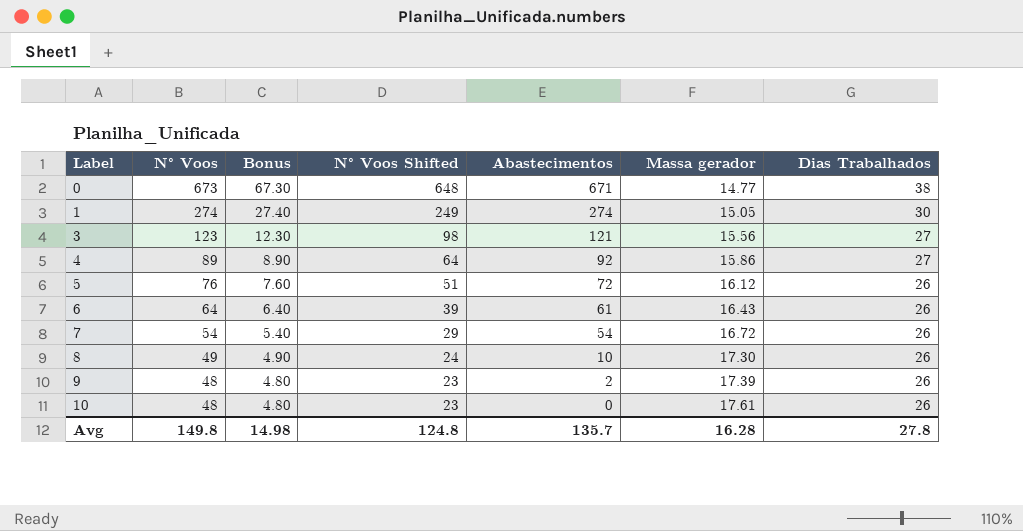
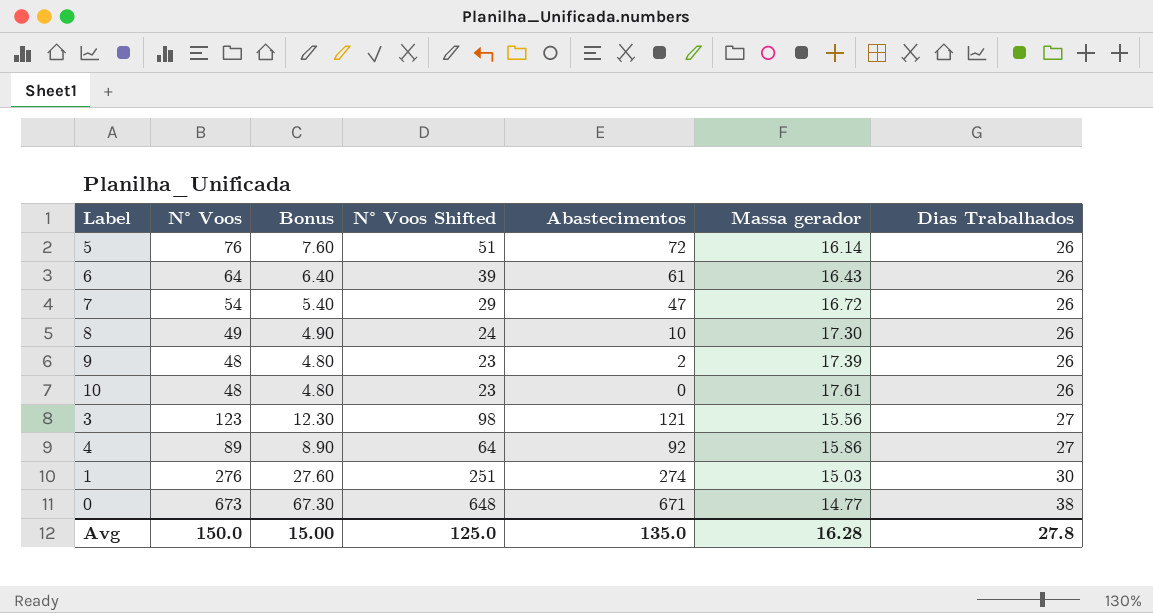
row order: Label ascending -> Dias Trabalhados ascending
5 | Massa gerador: 16.12 -> 16.14
7 | Abastecimentos: 54 -> 47
1 | N° Voos: 274 -> 276
1 | Bonus: 27.40 -> 27.60
1 | N° Voos Shifted: 249 -> 251
1 | Massa gerador: 15.05 -> 15.03
Avg | N° Voos: 149.8 -> 150.0
Avg | Bonus: 14.98 -> 15.00
Avg | N° Voos Shifted: 124.8 -> 125.0
Avg | Abastecimentos: 135.7 -> 135.0

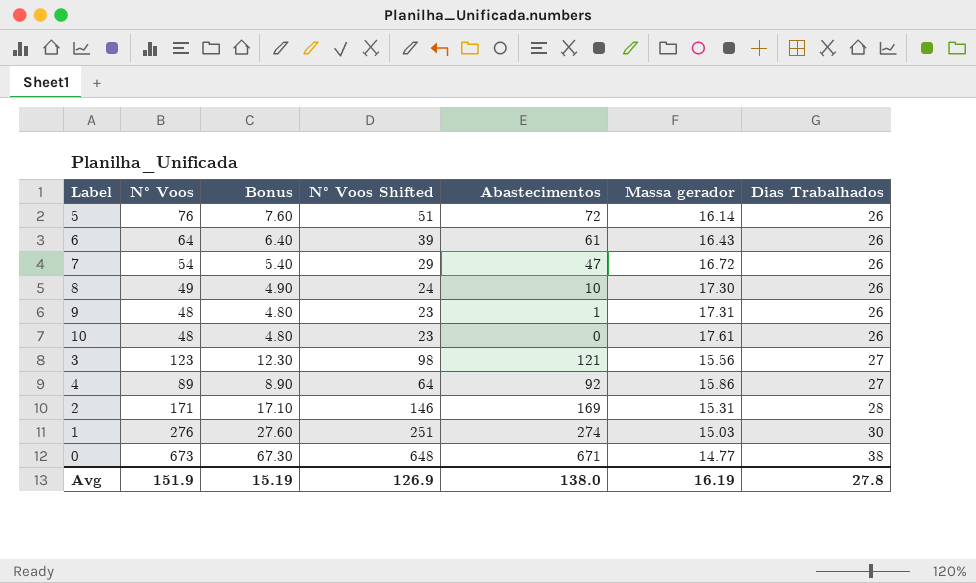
9 | Abastecimentos: 2 -> 1
9 | Massa gerador: 17.39 -> 17.31
row 2: none -> 171 | 17.10 | 146 | 169 | 15.31 | 28
Avg | N° Voos: 150.0 -> 151.9
Avg | Bonus: 15.00 -> 15.19
Avg | N° Voos Shifted: 125.0 -> 126.9
Avg | Abastecimentos: 135.0 -> 138.0
Avg | Massa gerador: 16.28 -> 16.19

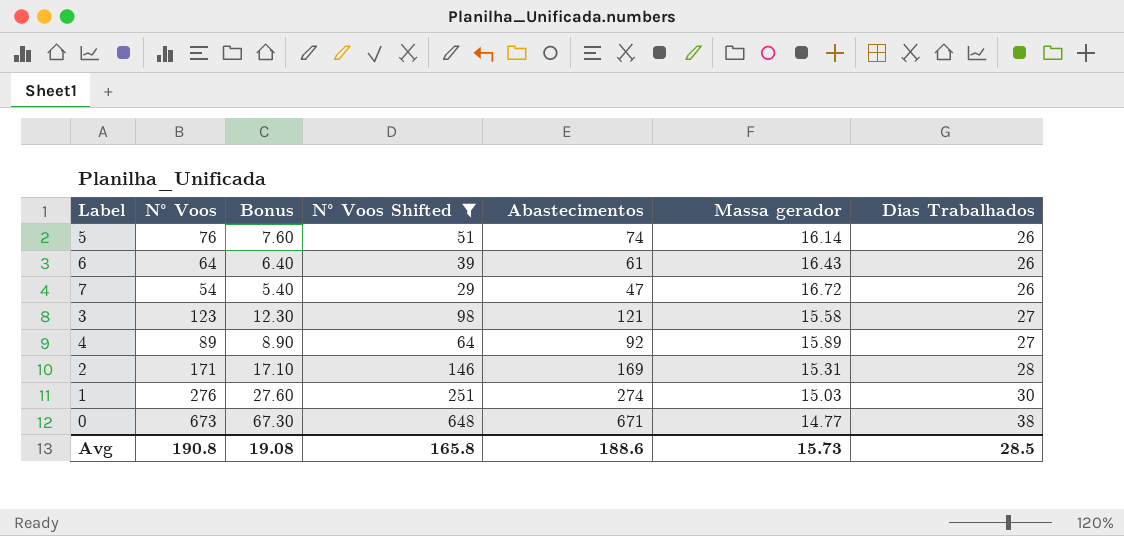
filter: none -> N° Voos Shifted >= 29
5 | Abastecimentos: 72 -> 74
3 | Massa gerador: 15.56 -> 15.58
4 | Massa gerador: 15.86 -> 15.89
Avg | N° Voos: 151.9 -> 190.8
Avg | Bonus: 15.19 -> 19.08
Avg | N° Voos Shifted: 126.9 -> 165.8
Avg | Abastecimentos: 138.0 -> 188.6
Avg | Massa gerador: 16.19 -> 15.73
Avg | Dias Trabalhados: 27.8 -> 28.5

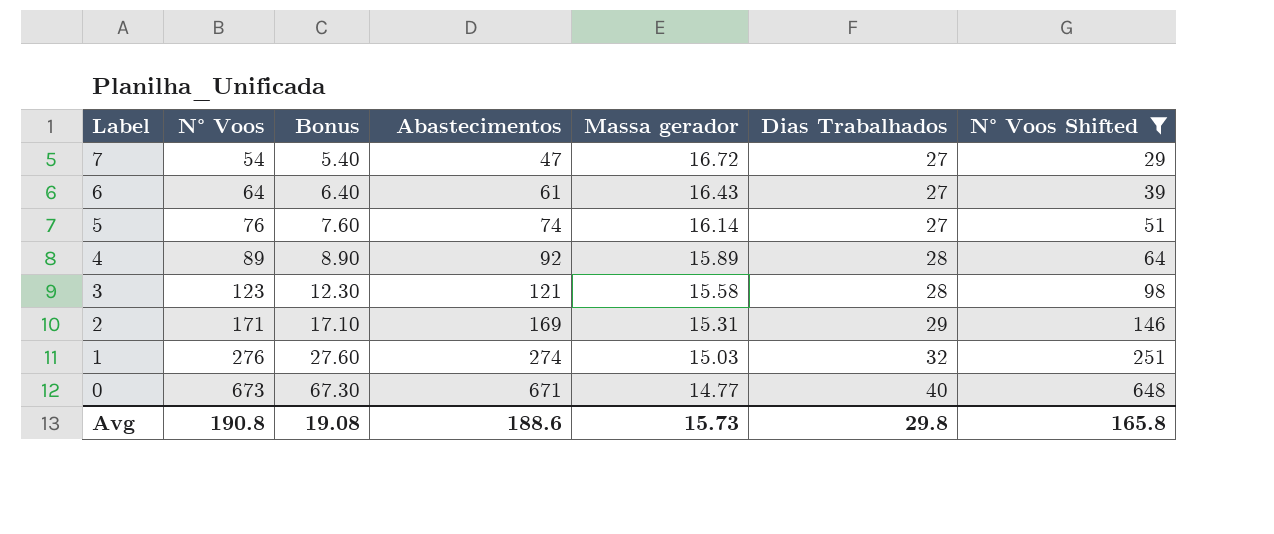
row order: Dias Trabalhados ascending -> Label descending
column N° Voos Shifted | position: 4 -> 7
7 | Dias Trabalhados: 26 -> 27
6 | Dias Trabalhados: 26 -> 27
5 | Dias Trabalhados: 26 -> 27
4 | Dias Trabalhados: 27 -> 28
3 | Dias Trabalhados: 27 -> 28
2 | Dias Trabalhados: 28 -> 29
1 | Dias Trabalhados: 30 -> 32
0 | Dias Trabalhados: 38 -> 40
Avg | Dias Trabalhados: 28.5 -> 29.8

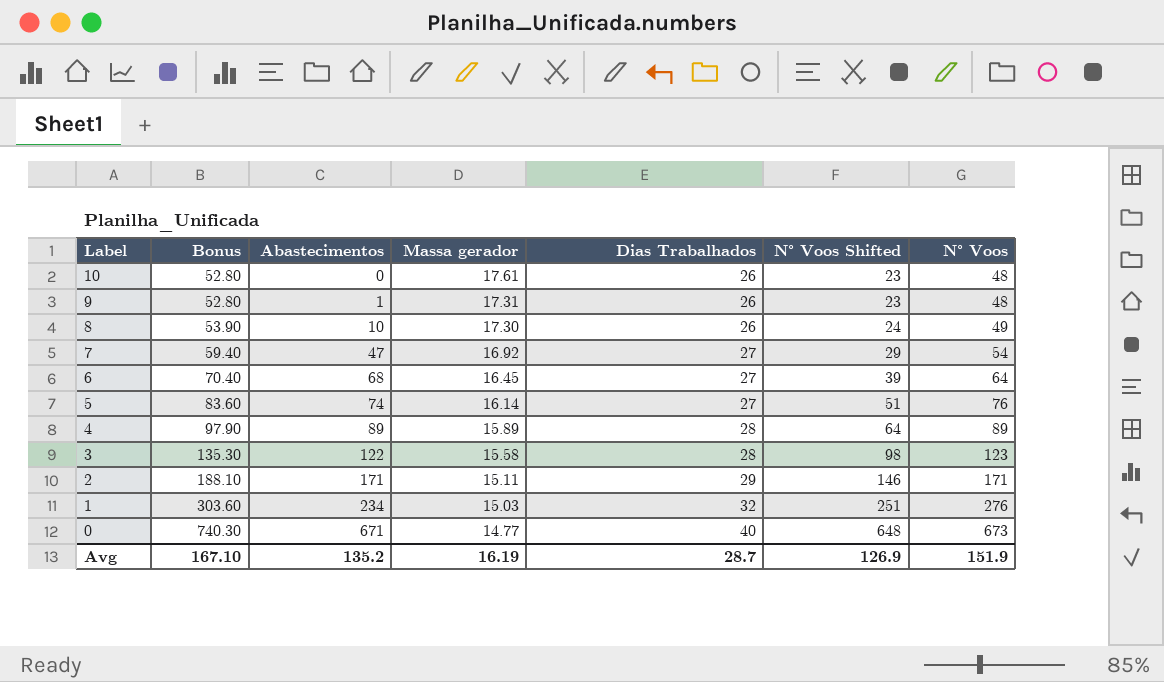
filter: N° Voos Shifted >= 29 -> none
column Bonus | formula: [N° Voos] * 0.1 -> [N° Voos] * 1.1
column N° Voos | position: 2 -> 7
7 | Massa gerador: 16.72 -> 16.92
6 | Abastecimentos: 61 -> 68
6 | Massa gerador: 16.43 -> 16.45
4 | Abastecimentos: 92 -> 89
3 | Abastecimentos: 121 -> 122
2 | Abastecimentos: 169 -> 171
2 | Massa gerador: 15.31 -> 15.11
1 | Abastecimentos: 274 -> 234
Avg | Bonus: 19.08 -> 167.10
Avg | Abastecimentos: 188.6 -> 135.2
Avg | Massa gerador: 15.73 -> 16.19
Avg | Dias Trabalhados: 29.8 -> 28.7
Avg | N° Voos Shifted: 165.8 -> 126.9
Avg | N° Voos: 190.8 -> 151.9

